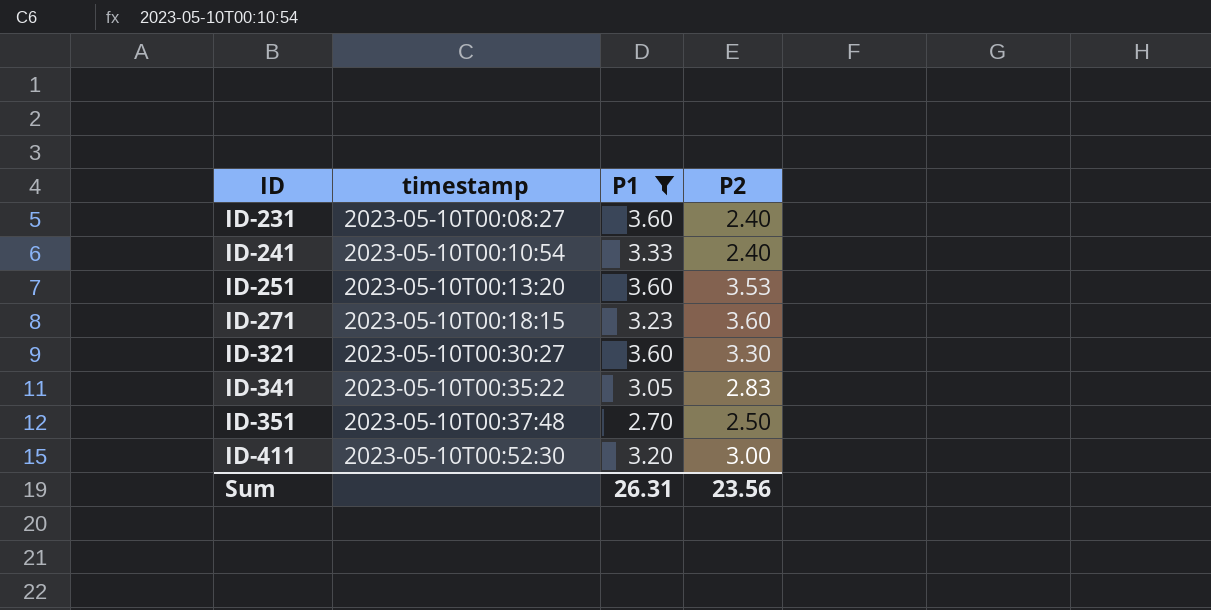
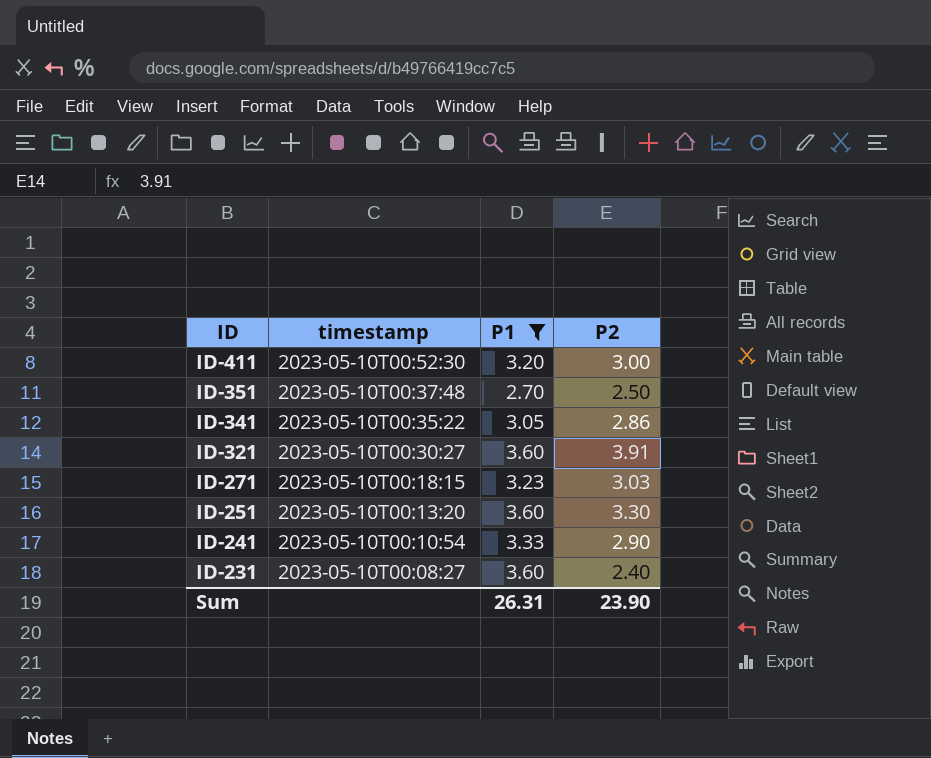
row order: ID ascending -> ID descending
ID-341 | P2: 2.83 -> 2.86
ID-321 | P2: 3.30 -> 3.91
ID-271 | P2: 3.60 -> 3.03
ID-251 | P2: 3.53 -> 3.30
ID-241 | P2: 2.40 -> 2.90
Sum | P2: 23.56 -> 23.90

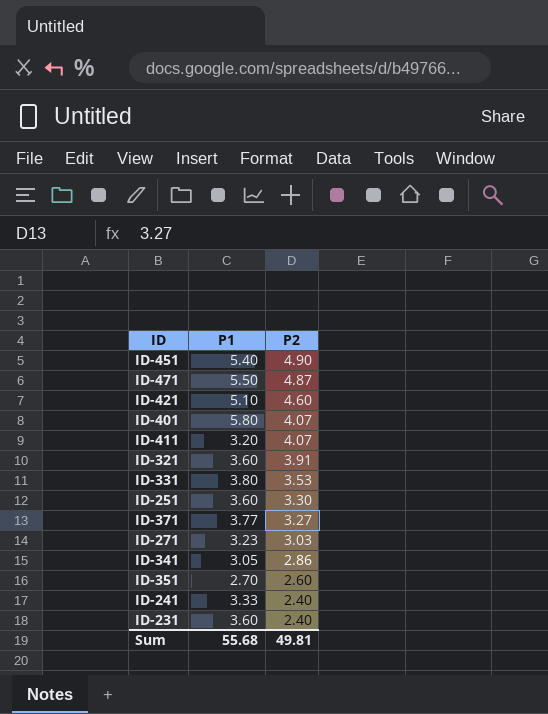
filter: P1 <= 3.60 -> none
row order: ID descending -> P2 descending
column timestamp | position: 2 -> none
ID-411 | P2: 3.00 -> 4.07
ID-351 | P2: 2.50 -> 2.60
ID-241 | P2: 2.90 -> 2.40
Sum | P1: 26.31 -> 55.68
Sum | P2: 23.90 -> 49.81

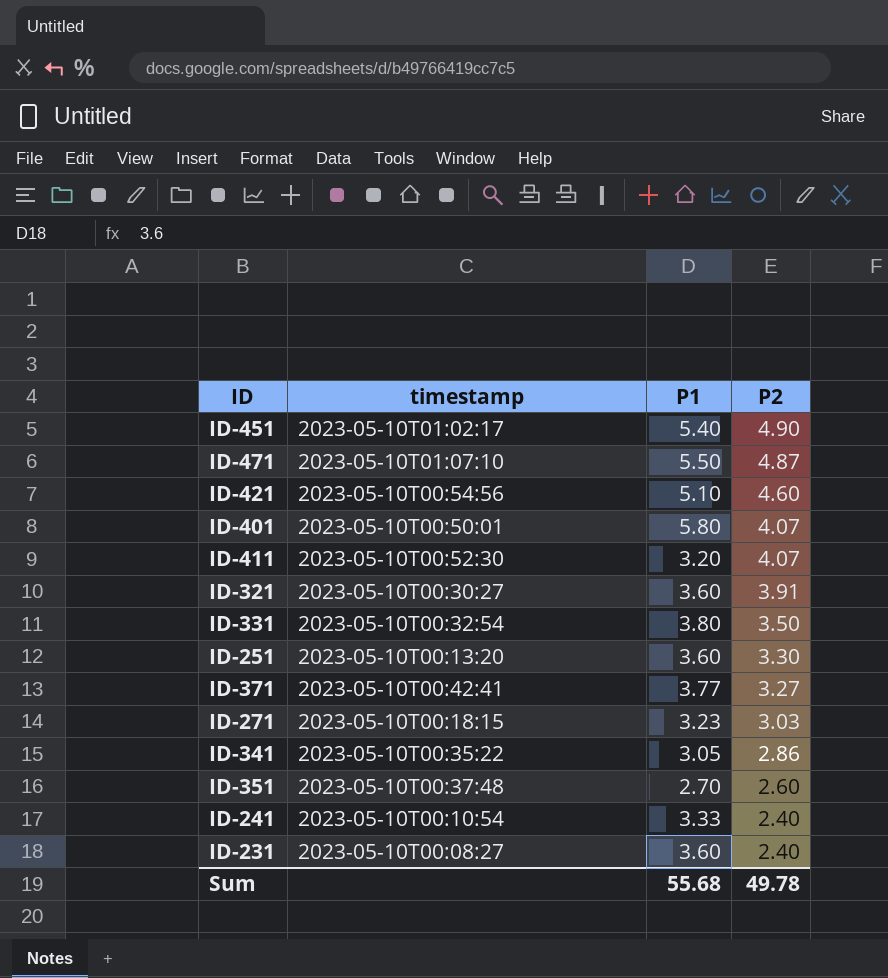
column timestamp | position: none -> 2
ID-331 | P2: 3.53 -> 3.50
Sum | P2: 49.81 -> 49.78

